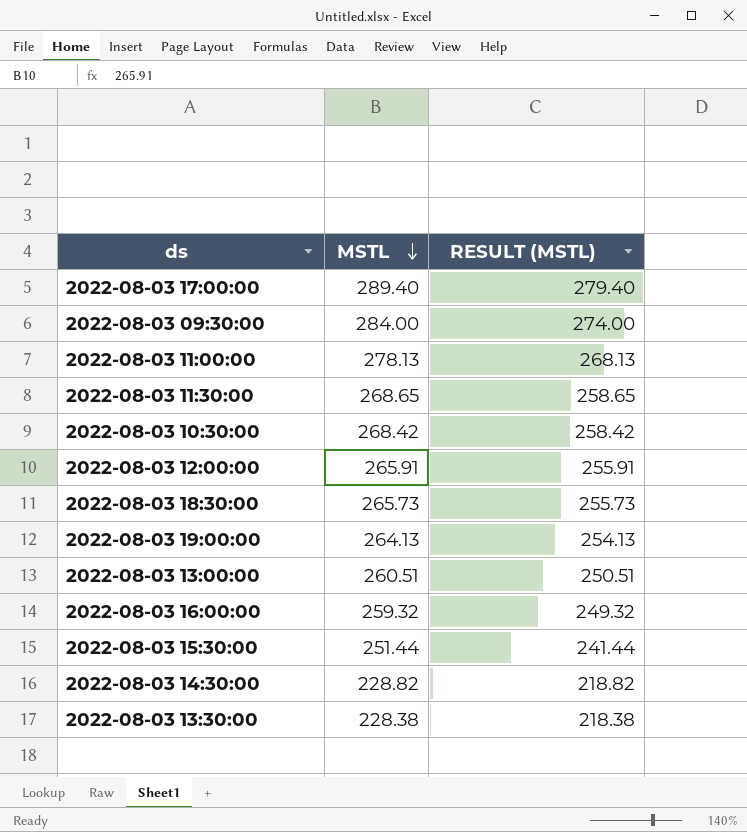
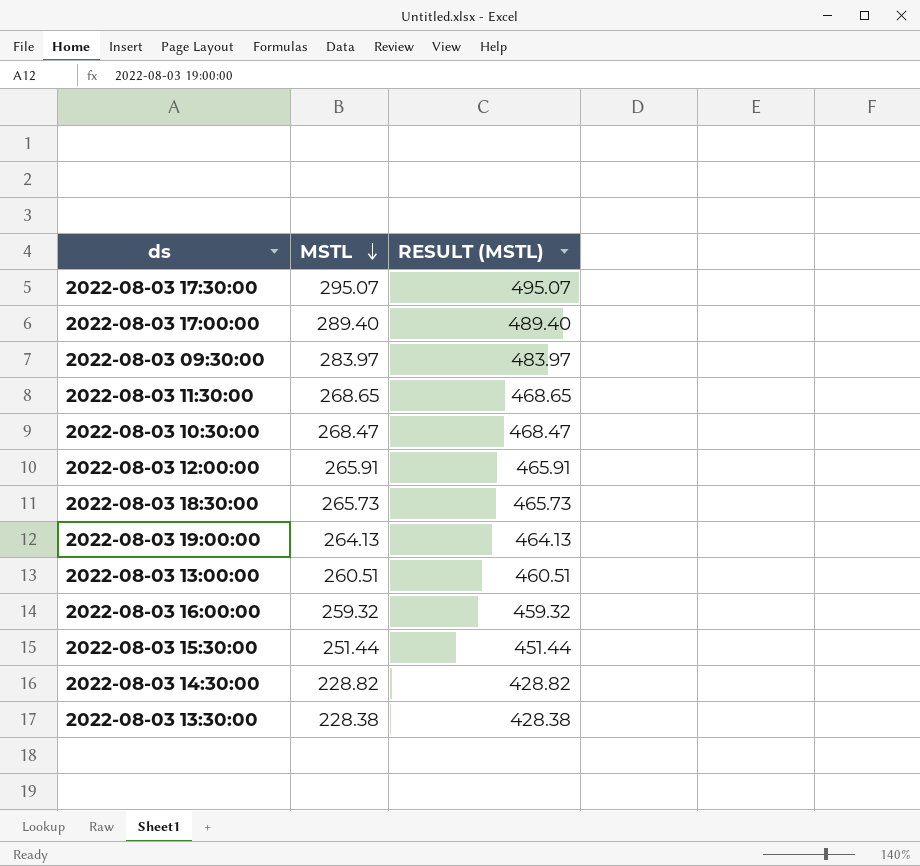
column RESULT (MSTL) | formula: [MSTL] - 10 -> [MSTL] + 200
row 2022-08-03 11:00:00: 278.13 | 268.13 -> none
row 2022-08-03 17:30:00: none -> 295.07 | 495.07
2022-08-03 09:30:00 | MSTL: 284.00 -> 283.97
2022-08-03 10:30:00 | MSTL: 268.42 -> 268.47

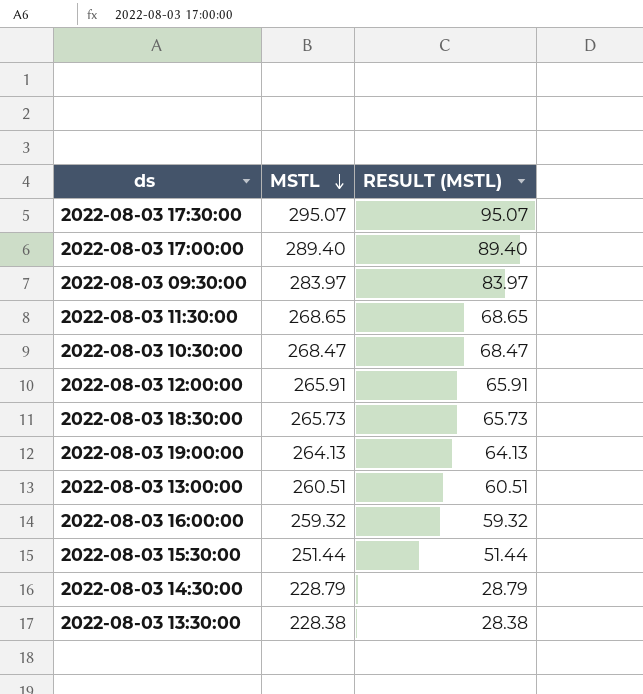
column RESULT (MSTL) | formula: [MSTL] + 200 -> [MSTL] - 200
2022-08-03 14:30:00 | MSTL: 228.82 -> 228.79

